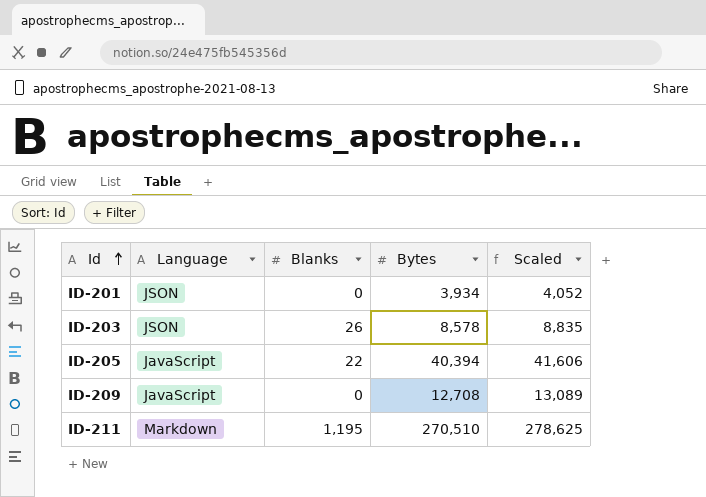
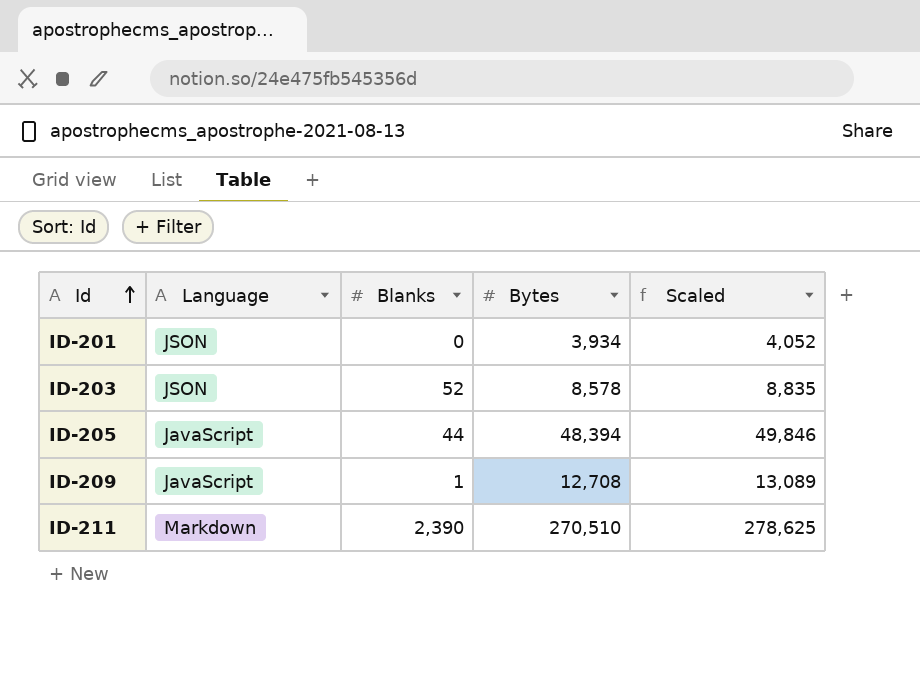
ID-203 | Blanks: 26 -> 52
ID-205 | Blanks: 22 -> 44
ID-205 | Bytes: 40,394 -> 48,394
ID-205 | Scaled: 41,606 -> 49,846
ID-209 | Blanks: 0 -> 1
ID-211 | Blanks: 1,195 -> 2,390

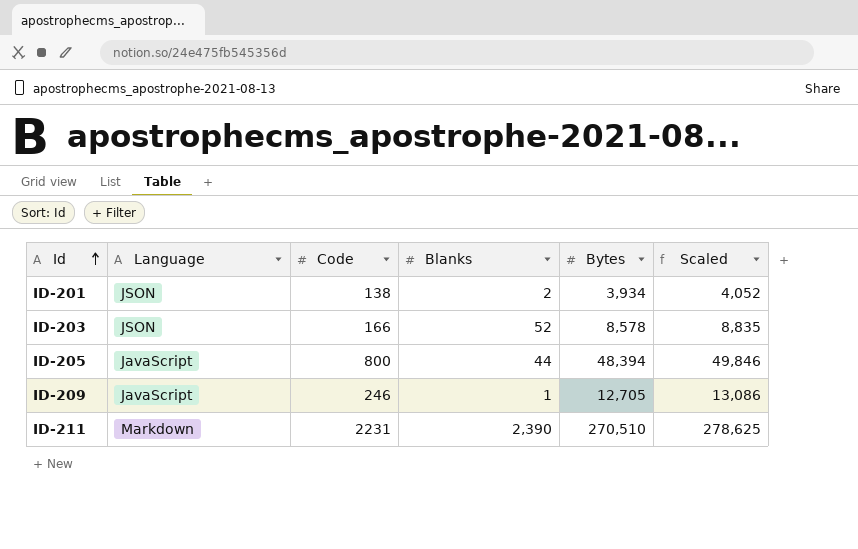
column Code | position: none -> 3
ID-201 | Blanks: 0 -> 2
ID-209 | Bytes: 12,708 -> 12,705
ID-209 | Scaled: 13,089 -> 13,086

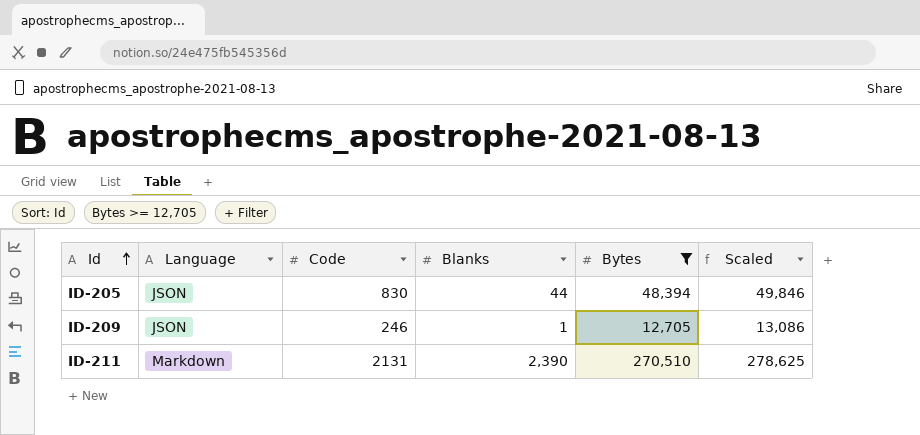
filter: none -> Bytes >= 12,705
ID-205 | Language: JavaScript -> JSON
ID-205 | Code: 800 -> 830
ID-209 | Language: JavaScript -> JSON
ID-211 | Code: 2231 -> 2131

